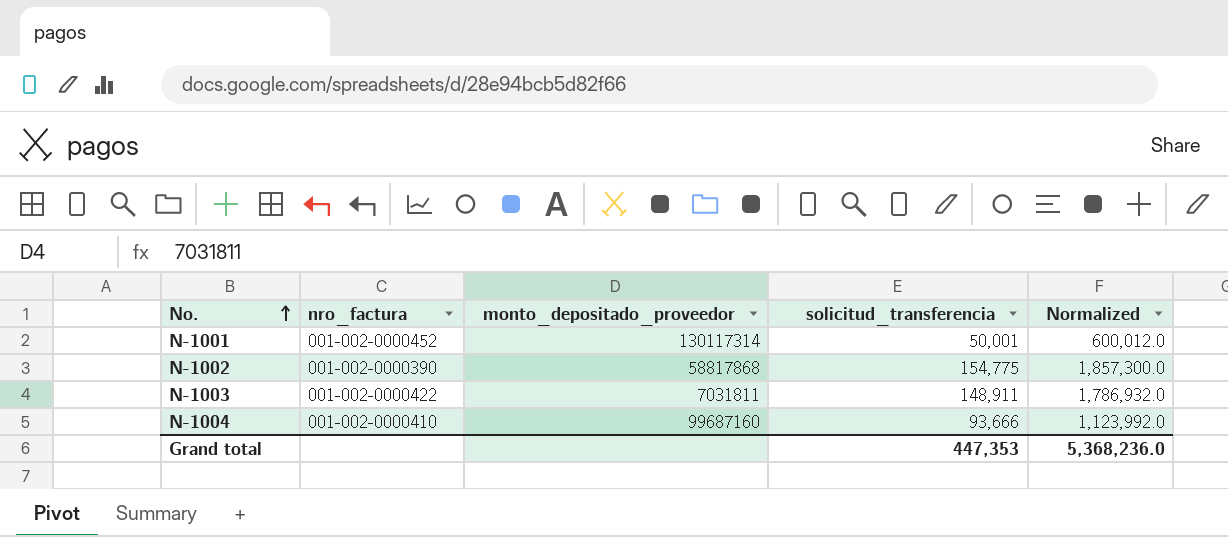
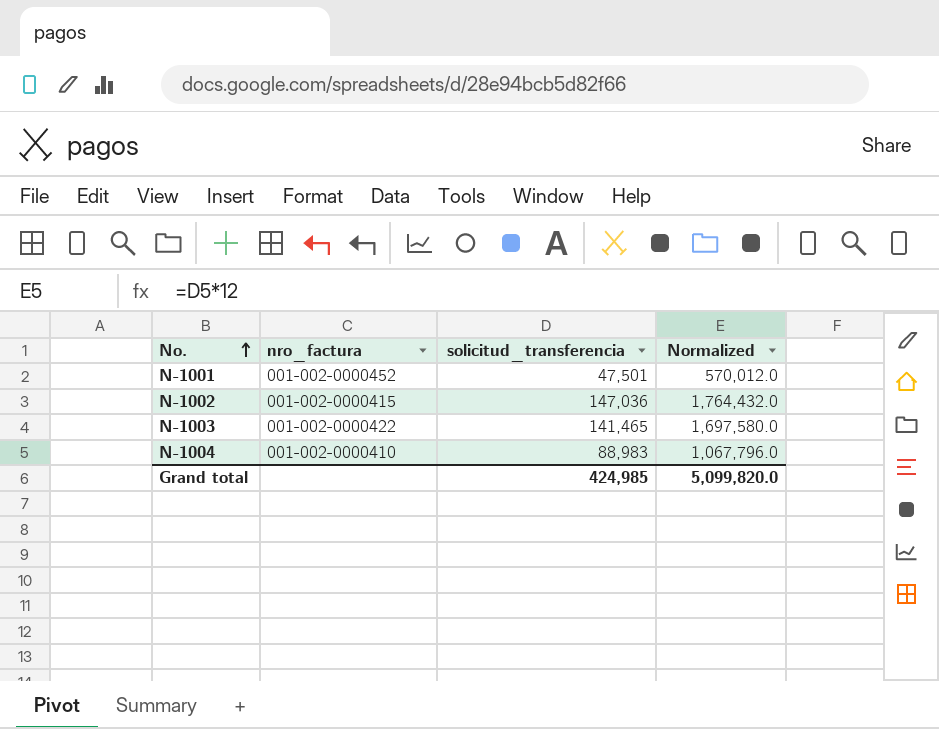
column monto_depositado_proveedor | position: 3 -> none
N-1001 | solicitud_transferencia: 50,001 -> 47,501
N-1001 | Normalized: 600,012.0 -> 570,012.0
N-1002 | nro_factura: 001-002-0000390 -> 001-002-0000415
N-1002 | solicitud_transferencia: 154,775 -> 147,036
N-1002 | Normalized: 1,857,300.0 -> 1,764,432.0
N-1003 | solicitud_transferencia: 148,911 -> 141,465
N-1003 | Normalized: 1,786,932.0 -> 1,697,580.0
N-1004 | solicitud_transferencia: 93,666 -> 88,983
N-1004 | Normalized: 1,123,992.0 -> 1,067,796.0
Grand total | solicitud_transferencia: 447,353 -> 424,985
Grand total | Normalized: 5,368,236.0 -> 5,099,820.0

